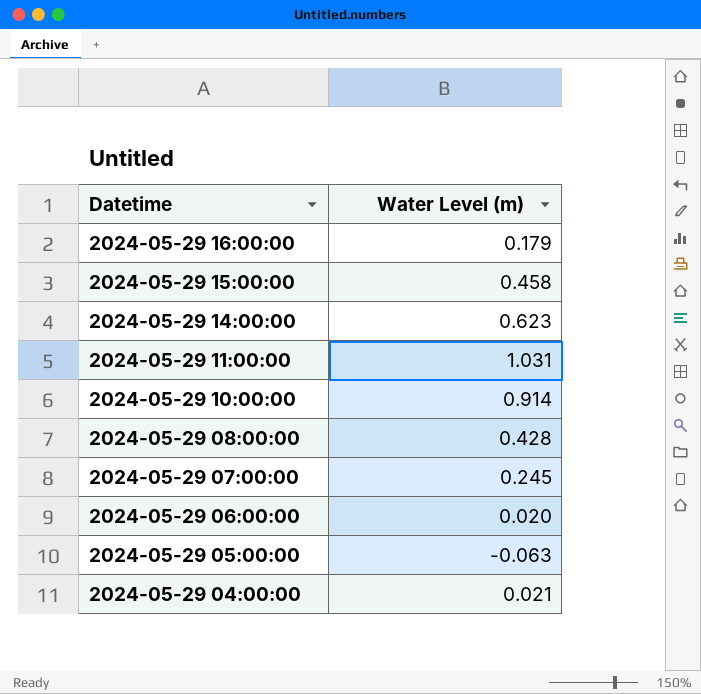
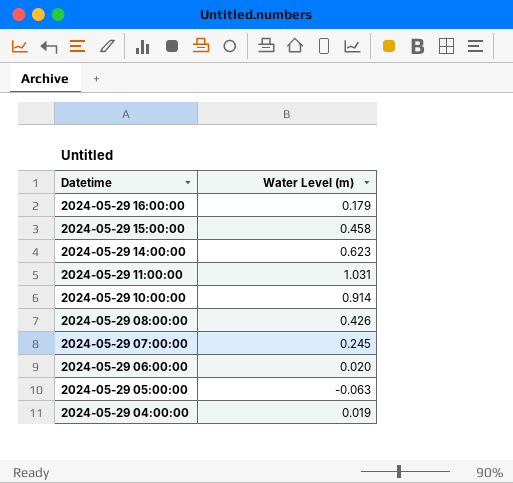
2024-05-29 08:00:00 | Water Level (m): 0.428 -> 0.426
2024-05-29 04:00:00 | Water Level (m): 0.021 -> 0.019

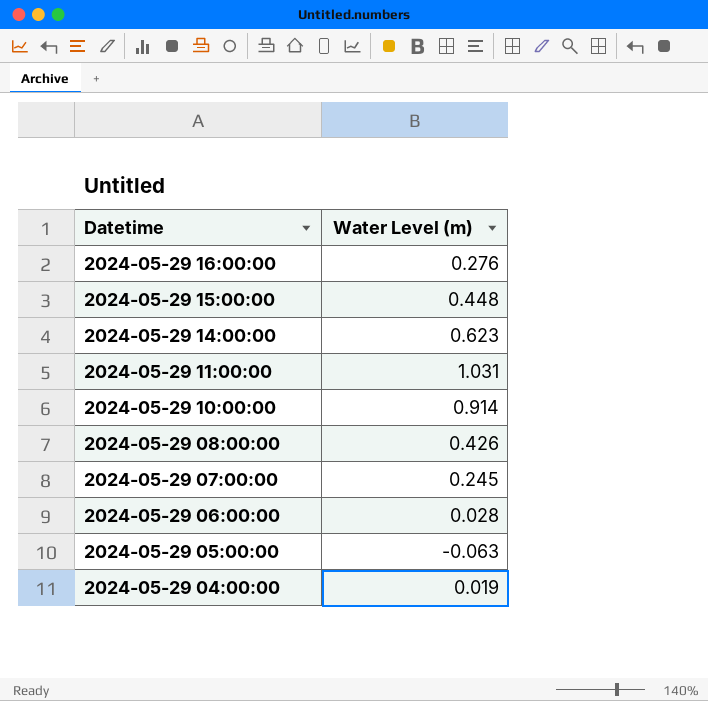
2024-05-29 16:00:00 | Water Level (m): 0.179 -> 0.276
2024-05-29 15:00:00 | Water Level (m): 0.458 -> 0.448
2024-05-29 06:00:00 | Water Level (m): 0.020 -> 0.028

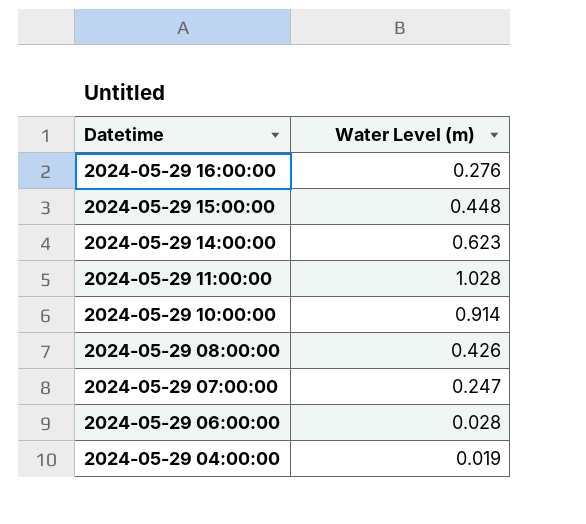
row 2024-05-29 05:00:00: -0.063 -> none
2024-05-29 11:00:00 | Water Level (m): 1.031 -> 1.028
2024-05-29 07:00:00 | Water Level (m): 0.245 -> 0.247

